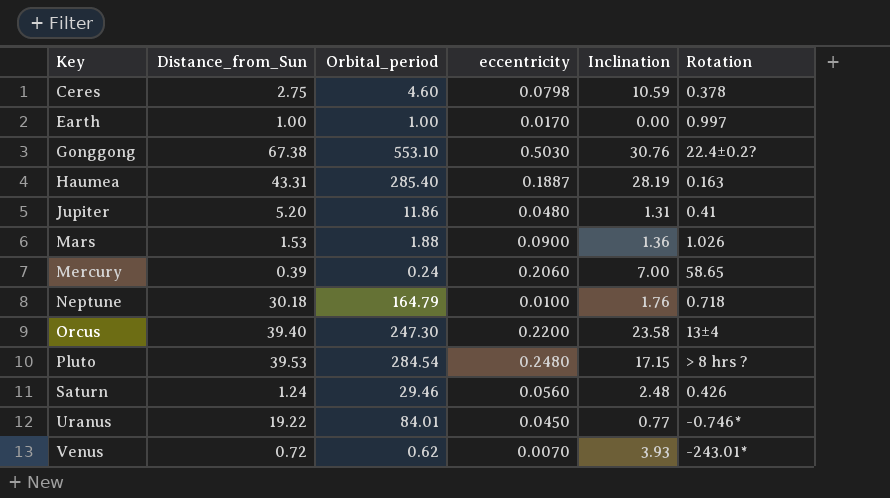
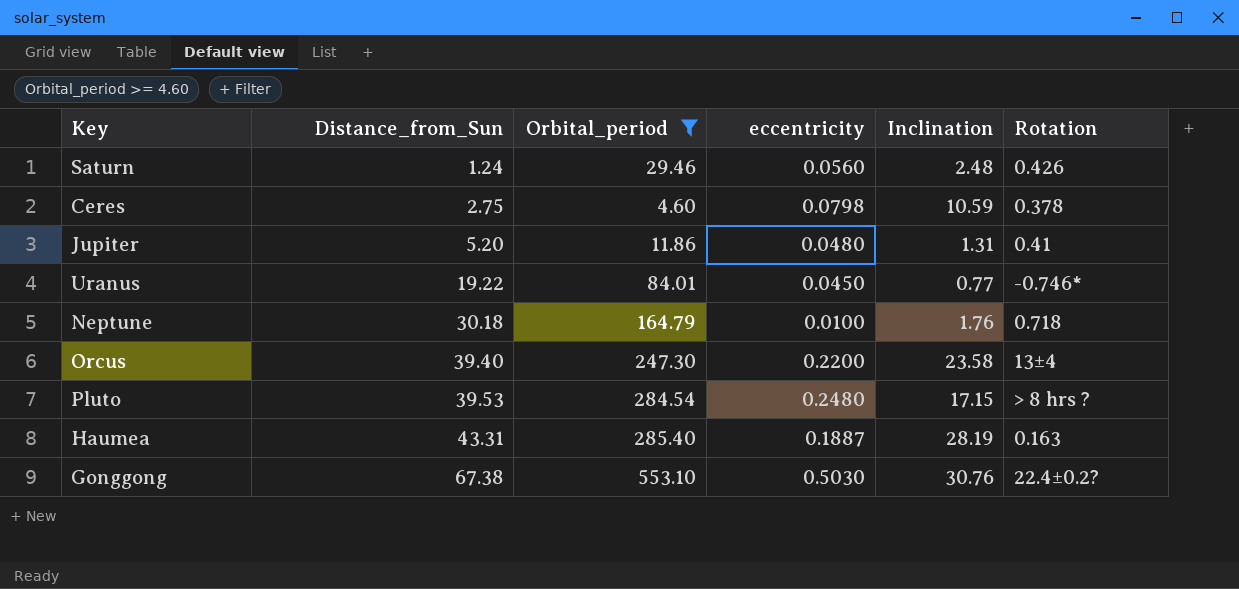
filter: none -> Orbital_period >= 4.60
row order: Key ascending -> Distance_from_Sun ascending

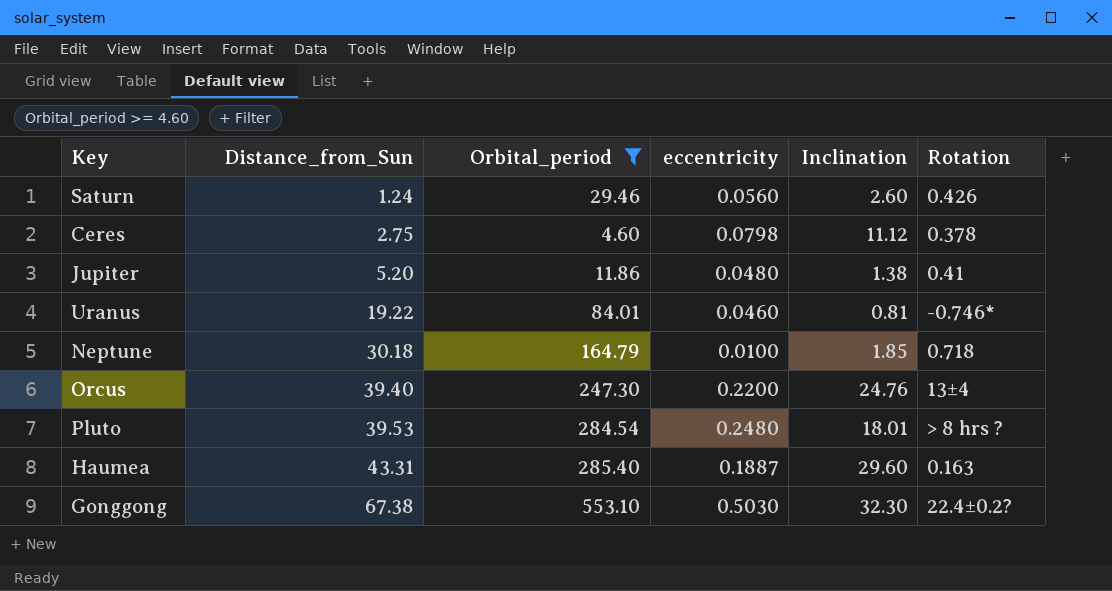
Saturn | Inclination: 2.48 -> 2.60
Ceres | Inclination: 10.59 -> 11.12
Jupiter | Inclination: 1.31 -> 1.38
Uranus | eccentricity: 0.0450 -> 0.0460
Uranus | Inclination: 0.77 -> 0.81
Neptune | Inclination: 1.76 -> 1.85
Orcus | Inclination: 23.58 -> 24.76
Pluto | Inclination: 17.15 -> 18.01
Haumea | Inclination: 28.19 -> 29.60
Gonggong | Inclination: 30.76 -> 32.30

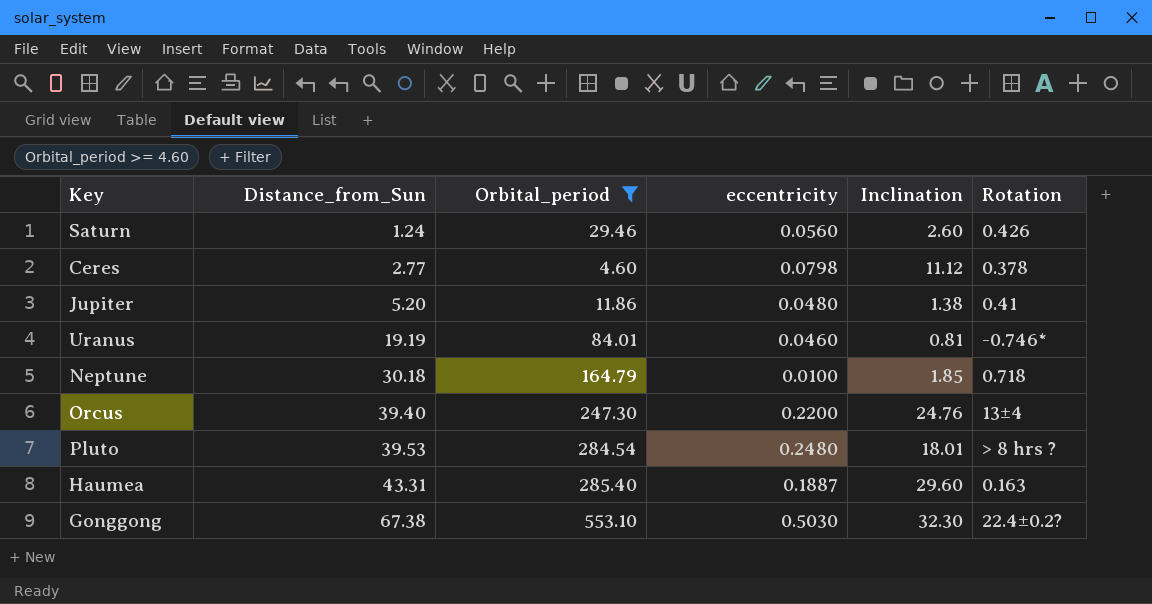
Ceres | Distance_from_Sun: 2.75 -> 2.77
Uranus | Distance_from_Sun: 19.22 -> 19.19

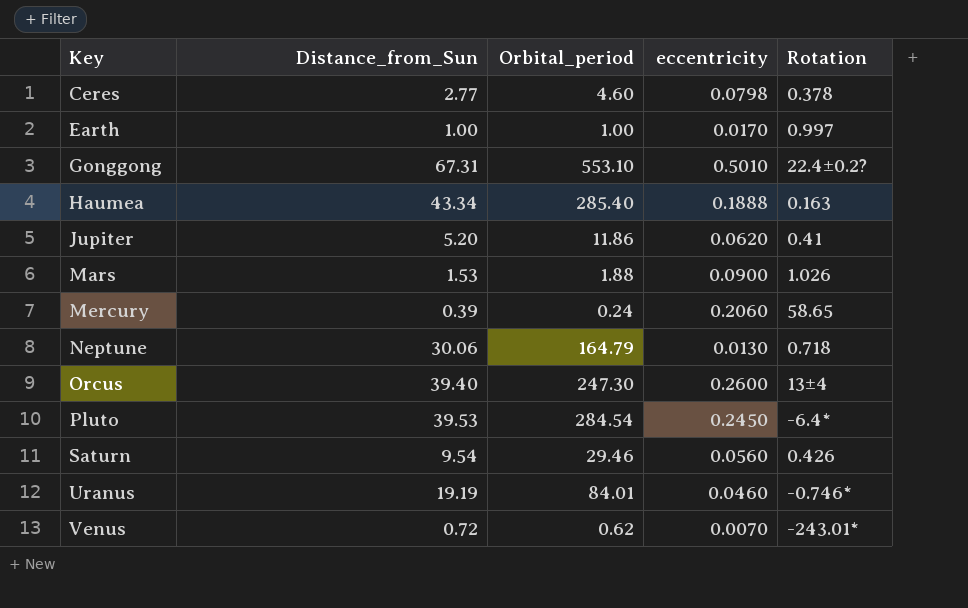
filter: Orbital_period >= 4.60 -> none
row order: Distance_from_Sun ascending -> Key ascending
column Inclination | position: 5 -> none
Gonggong | Distance_from_Sun: 67.38 -> 67.31
Gonggong | eccentricity: 0.5030 -> 0.5010
Haumea | Distance_from_Sun: 43.31 -> 43.34
Haumea | eccentricity: 0.1887 -> 0.1888
Jupiter | eccentricity: 0.0480 -> 0.0620
Neptune | Distance_from_Sun: 30.18 -> 30.06
Neptune | eccentricity: 0.0100 -> 0.0130
Orcus | eccentricity: 0.2200 -> 0.2600
Pluto | eccentricity: 0.2480 -> 0.2450
Pluto | Rotation: > 8 hrs ? -> -6.4*
Saturn | Distance_from_Sun: 1.24 -> 9.54

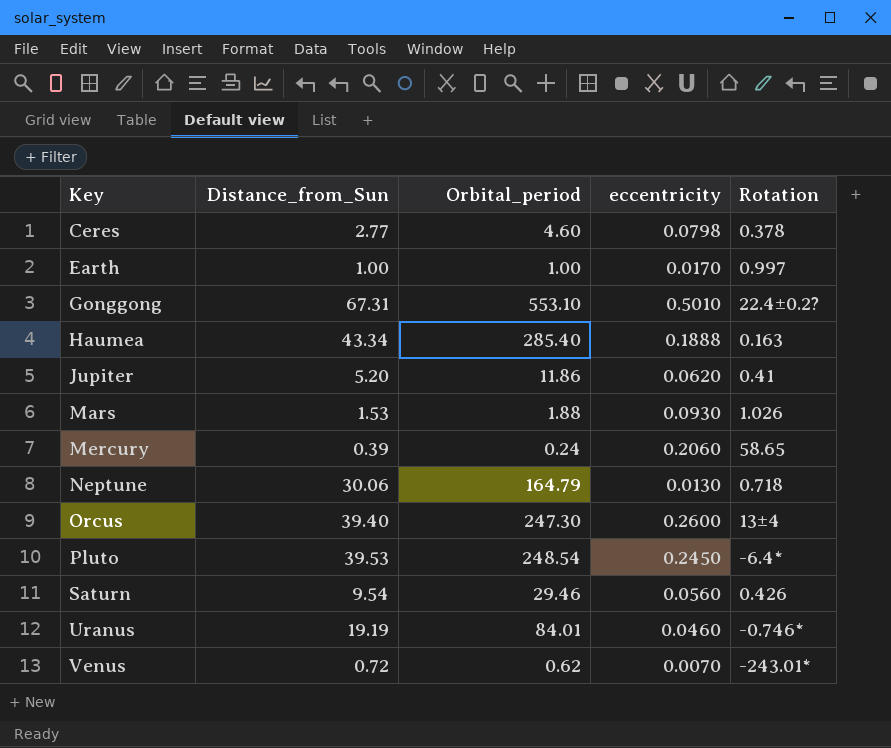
Mars | eccentricity: 0.0900 -> 0.0930
Pluto | Orbital_period: 284.54 -> 248.54

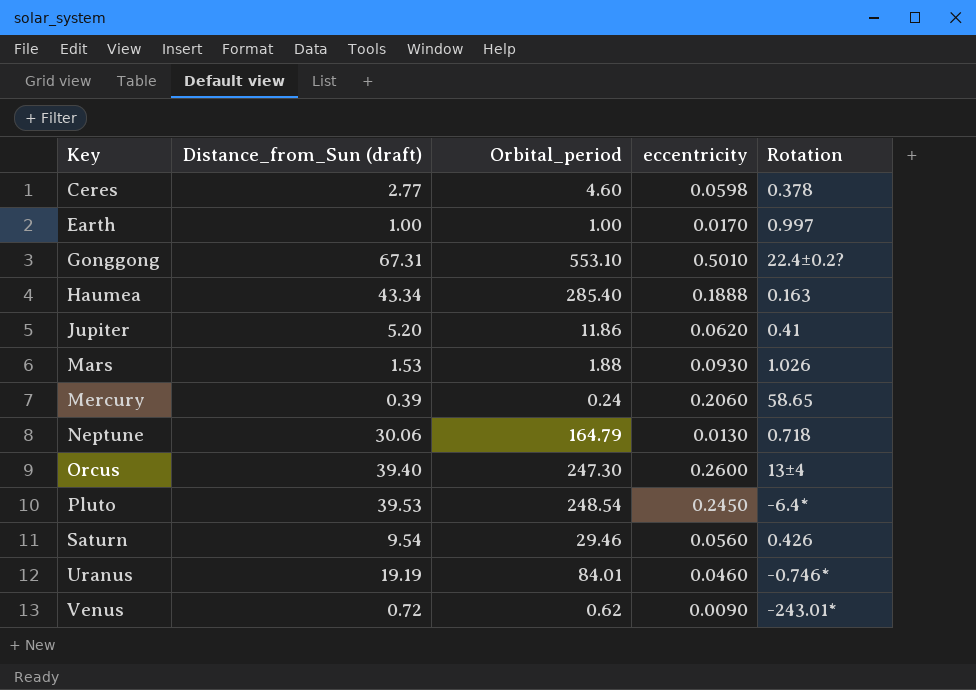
column name: Distance_from_Sun -> Distance_from_Sun (draft)
Ceres | eccentricity: 0.0798 -> 0.0598
Venus | eccentricity: 0.0070 -> 0.0090

